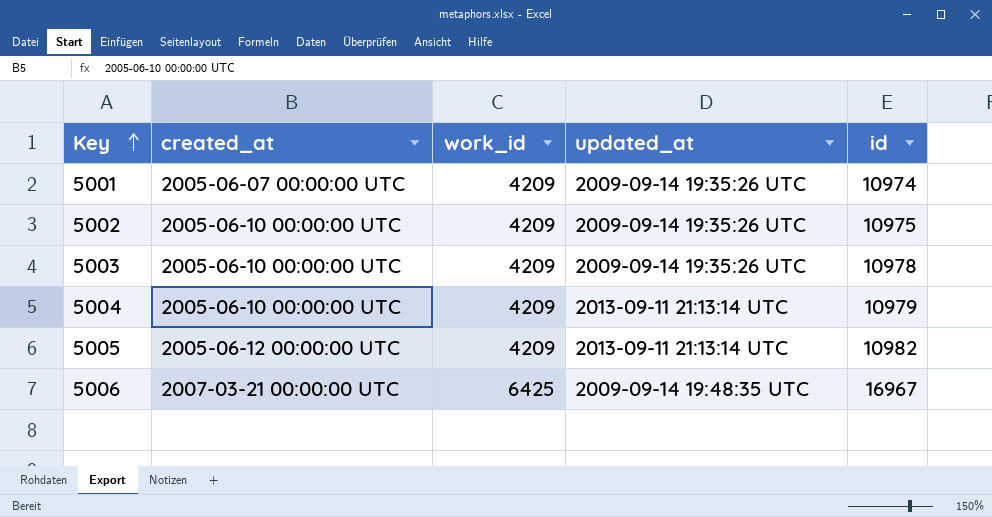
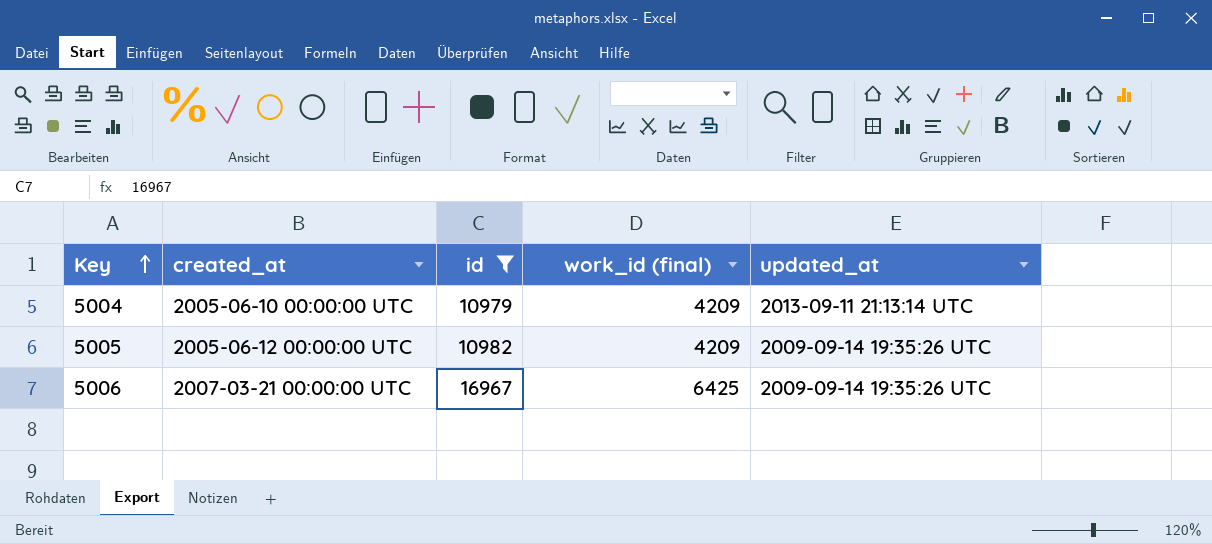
filter: none -> id >= 10979
column id | position: 5 -> 3
column name: work_id -> work_id (final)
5005 | updated_at: 2013-09-11 21:13:14 UTC -> 2009-09-14 19:35:26 UTC
5006 | updated_at: 2009-09-14 19:48:35 UTC -> 2009-09-14 19:35:26 UTC

